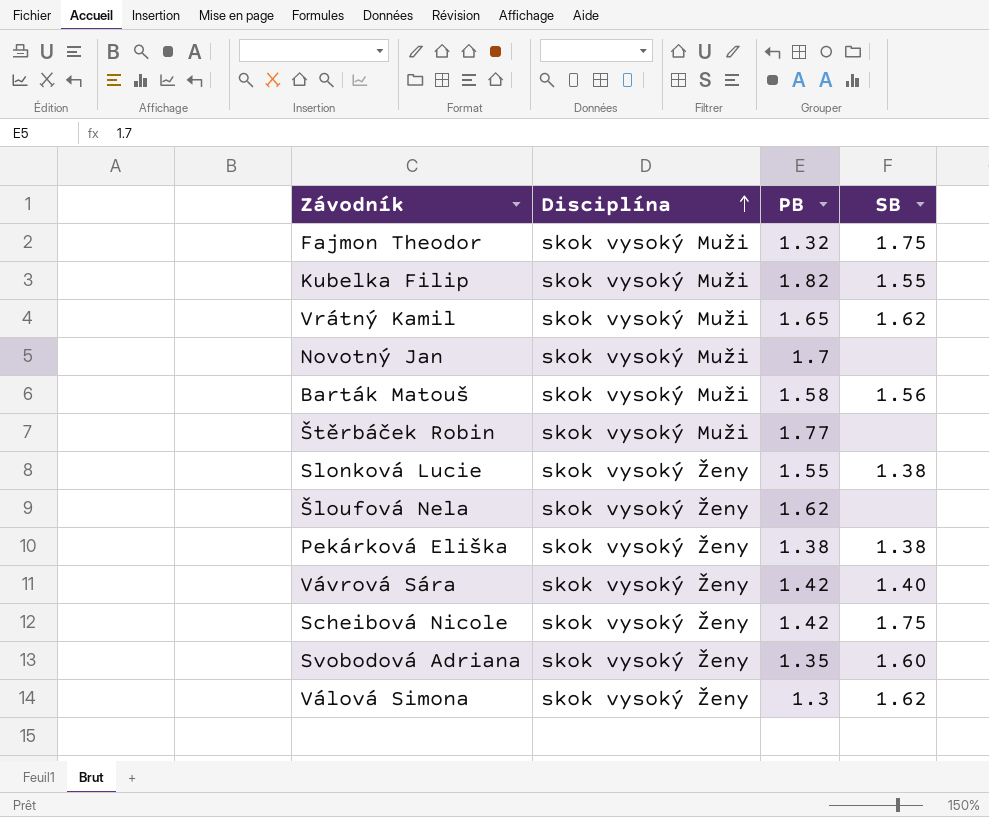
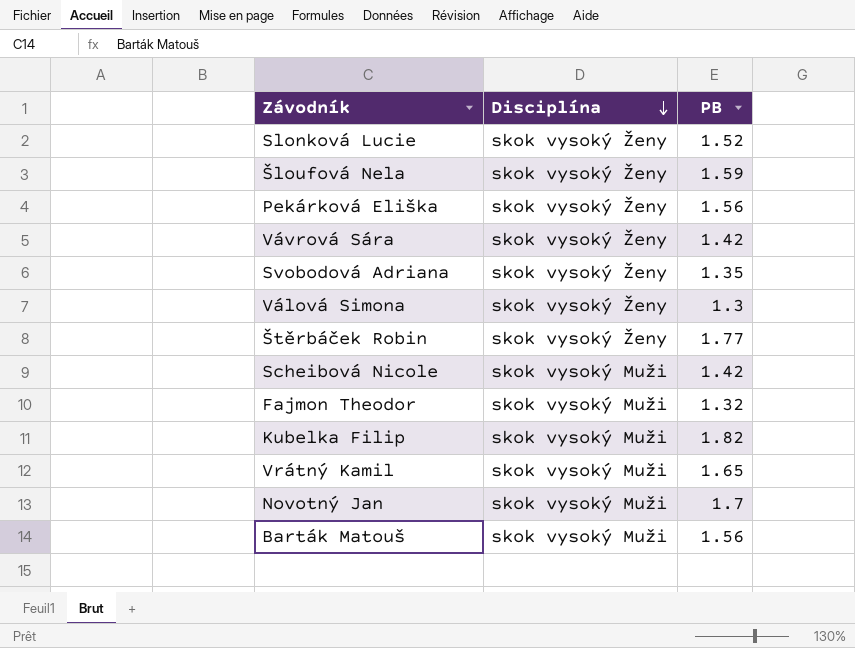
row order: Disciplína ascending -> Disciplína descending
column SB | position: 4 -> none
Slonková Lucie | PB: 1.55 -> 1.52
Šloufová Nela | PB: 1.62 -> 1.59
Pekárková Eliška | PB: 1.38 -> 1.56
Štěrbáček Robin | Disciplína: skok vysoký Muži -> skok vysoký Ženy
Scheibová Nicole | Disciplína: skok vysoký Ženy -> skok vysoký Muži
Barták Matouš | PB: 1.58 -> 1.56

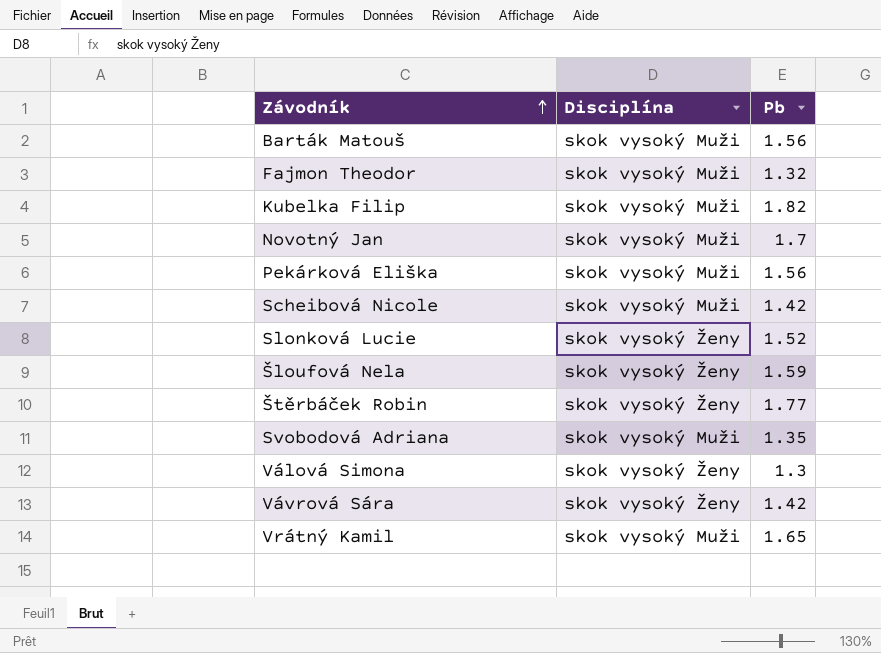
row order: Disciplína descending -> Závodník ascending
column name: PB -> Pb
Pekárková Eliška | Disciplína: skok vysoký Ženy -> skok vysoký Muži
Svobodová Adriana | Disciplína: skok vysoký Ženy -> skok vysoký Muži

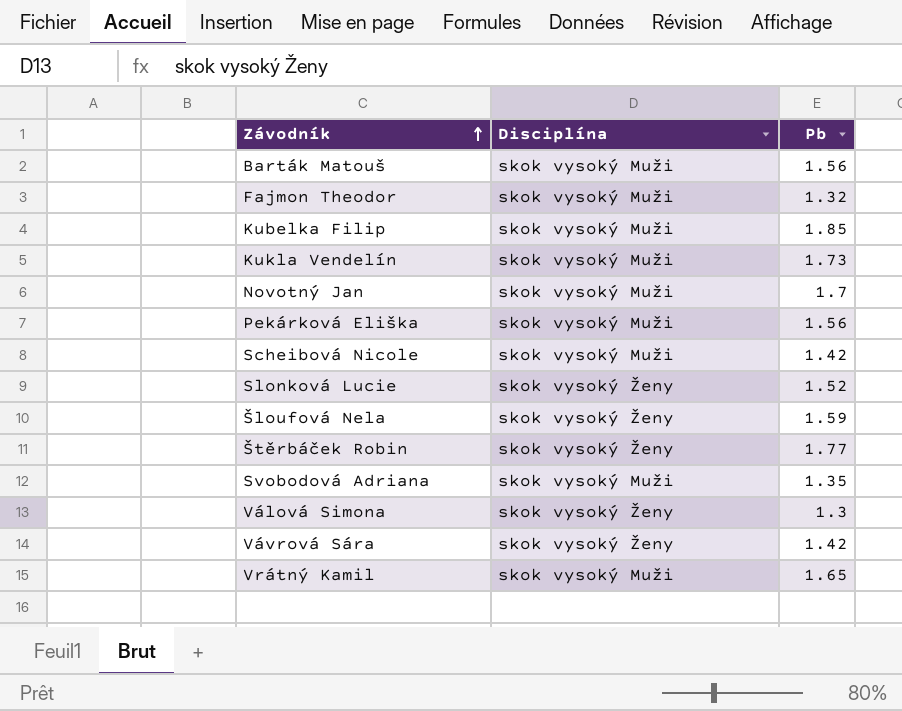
Kubelka Filip | Pb: 1.82 -> 1.85
row Kukla Vendelín: none -> skok vysoký Muži | 1.73

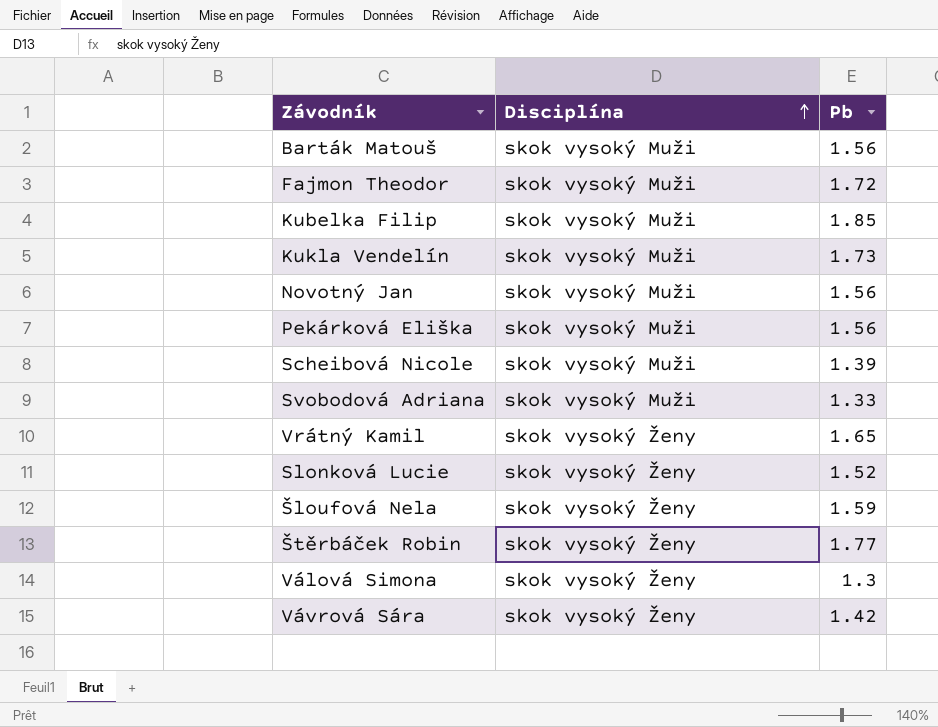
row order: Závodník ascending -> Disciplína ascending
Fajmon Theodor | Pb: 1.32 -> 1.72
Novotný Jan | Pb: 1.7 -> 1.56
Scheibová Nicole | Pb: 1.42 -> 1.39
Svobodová Adriana | Pb: 1.35 -> 1.33
Vrátný Kamil | Disciplína: skok vysoký Muži -> skok vysoký Ženy

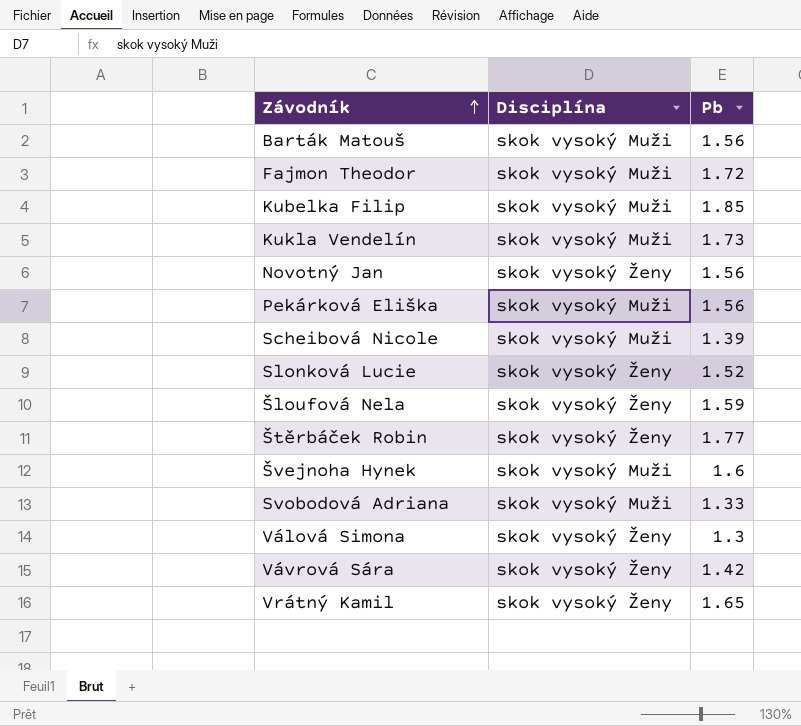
row order: Disciplína ascending -> Závodník ascending
Novotný Jan | Disciplína: skok vysoký Muži -> skok vysoký Ženy
row Švejnoha Hynek: none -> skok vysoký Muži | 1.6

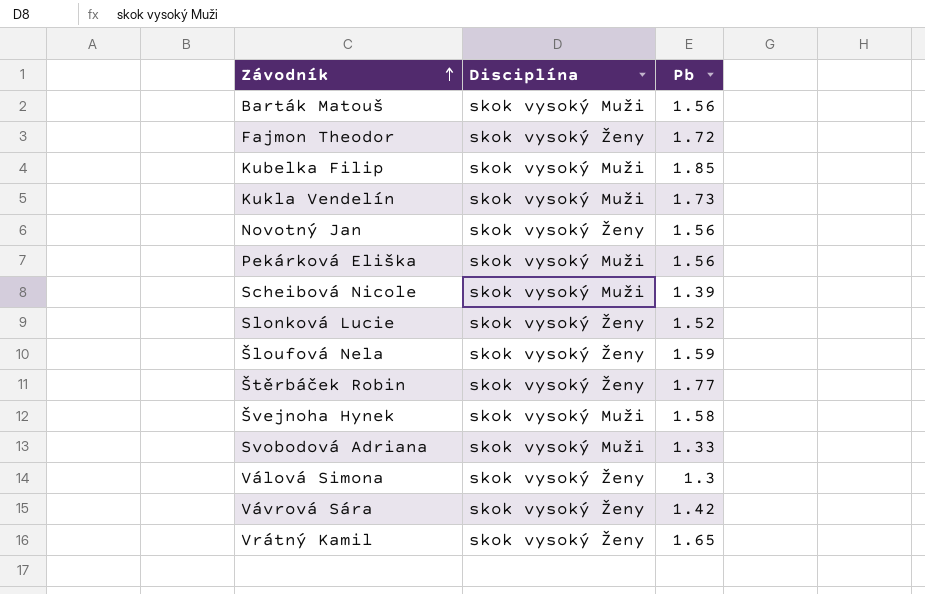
Fajmon Theodor | Disciplína: skok vysoký Muži -> skok vysoký Ženy
Švejnoha Hynek | Pb: 1.6 -> 1.58

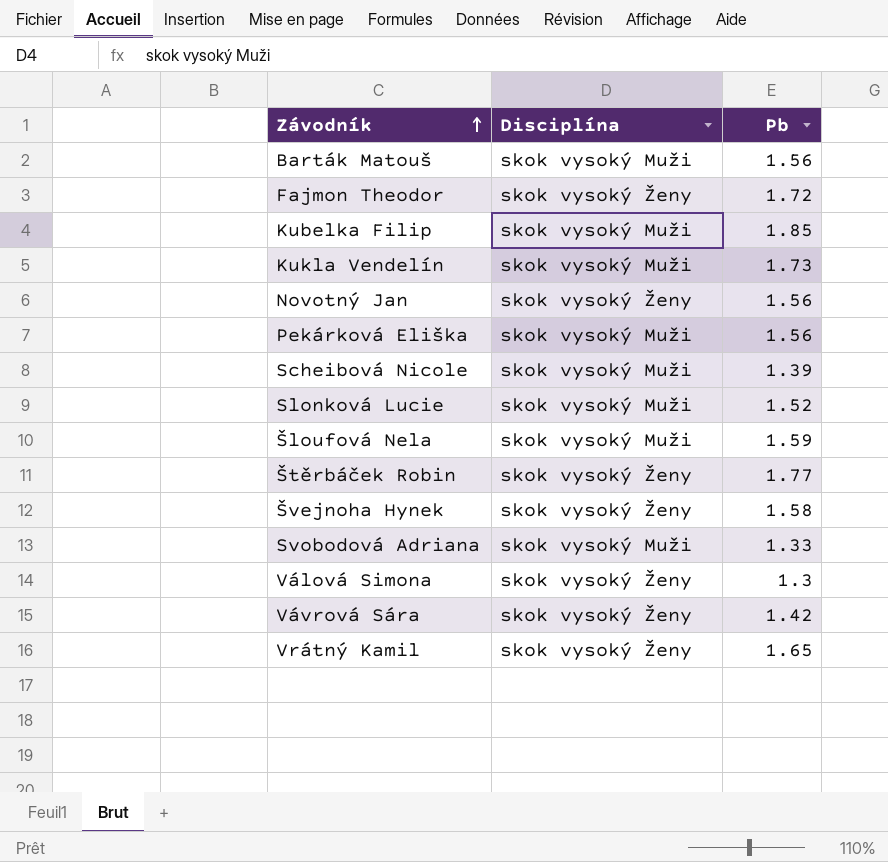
Slonková Lucie | Disciplína: skok vysoký Ženy -> skok vysoký Muži
Šloufová Nela | Disciplína: skok vysoký Ženy -> skok vysoký Muži
Švejnoha Hynek | Disciplína: skok vysoký Muži -> skok vysoký Ženy

